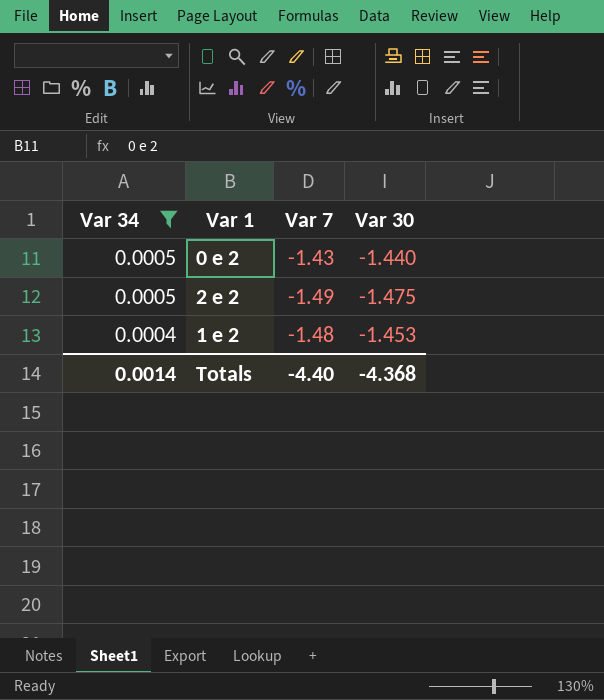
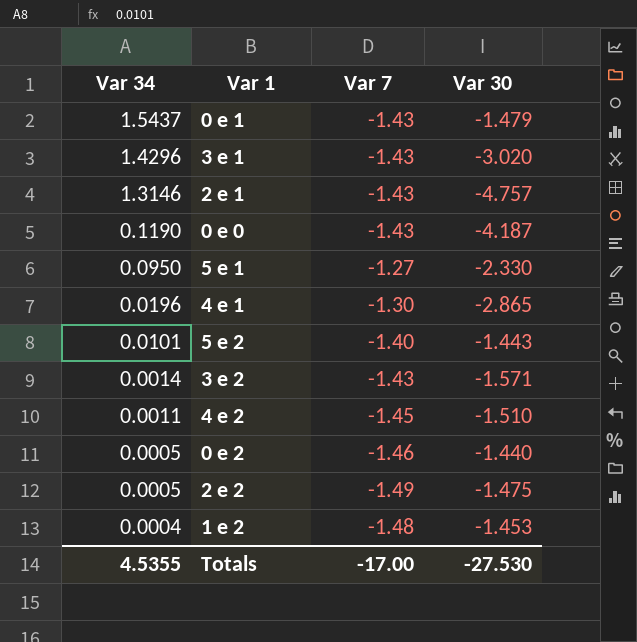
filter: Var 34 <= 0.0005 -> none
0 e 2 | Var 7: -1.43 -> -1.46
Totals | Var 34: 0.0014 -> 4.5355
Totals | Var 7: -4.40 -> -17.00
Totals | Var 30: -4.368 -> -27.530

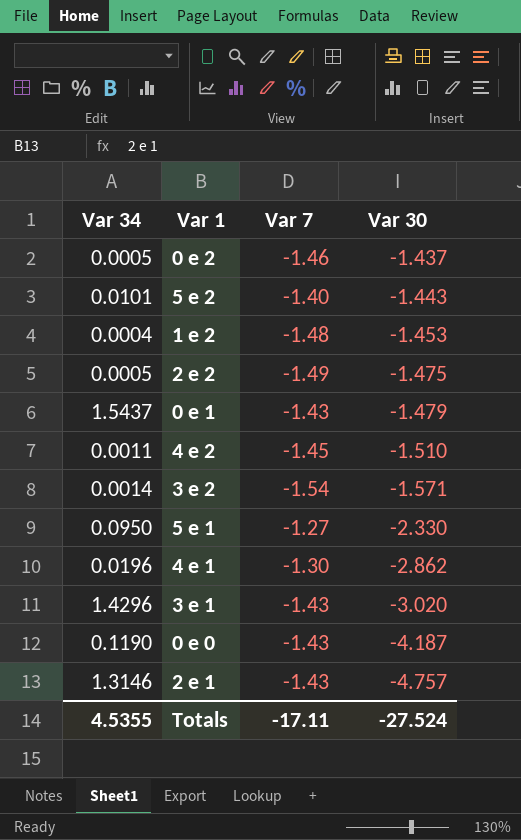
row order: Var 34 descending -> Var 30 descending
0 e 2 | Var 30: -1.440 -> -1.437
3 e 2 | Var 7: -1.43 -> -1.54
4 e 1 | Var 30: -2.865 -> -2.862
Totals | Var 7: -17.00 -> -17.11
Totals | Var 30: -27.530 -> -27.524

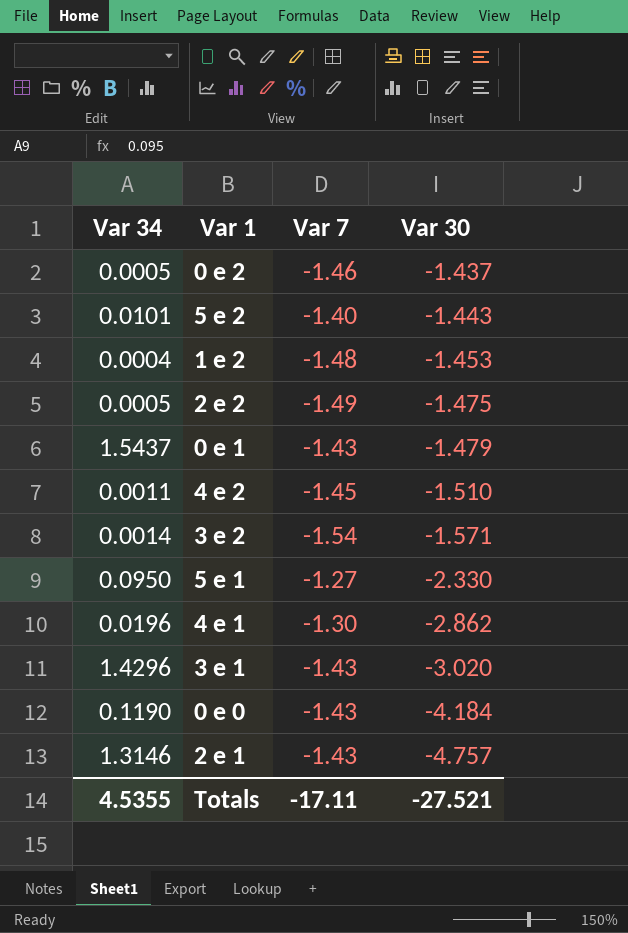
0 e 0 | Var 30: -4.187 -> -4.184
Totals | Var 30: -27.524 -> -27.521

